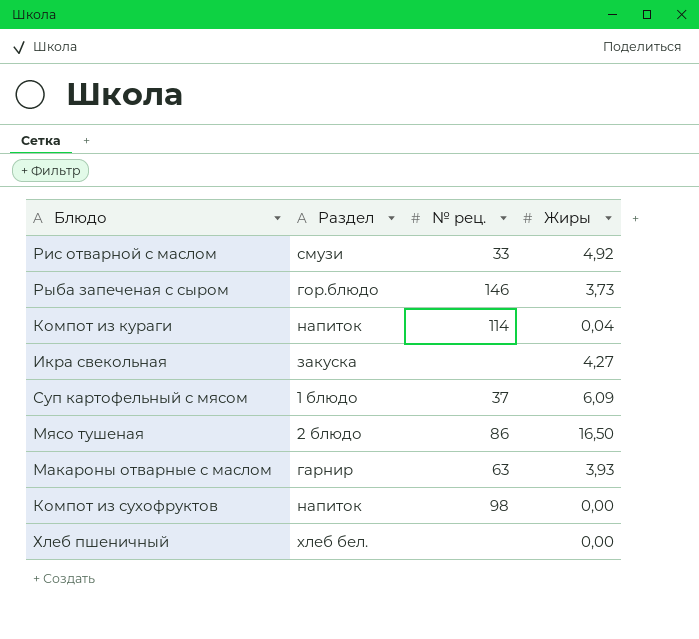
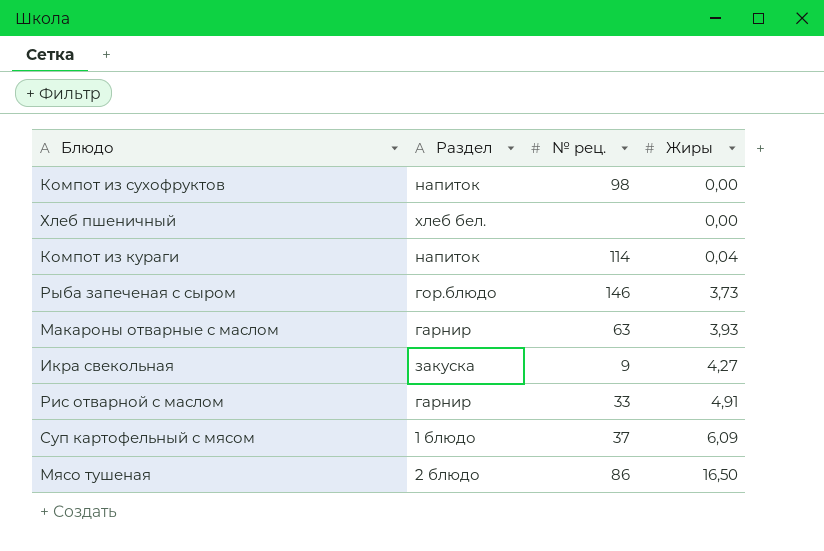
row order: none -> Жиры ascending
Икра свекольная | № рец.: none -> 9
Рис отварной с маслом | Раздел: смузи -> гарнир
Рис отварной с маслом | Жиры: 4,92 -> 4,91

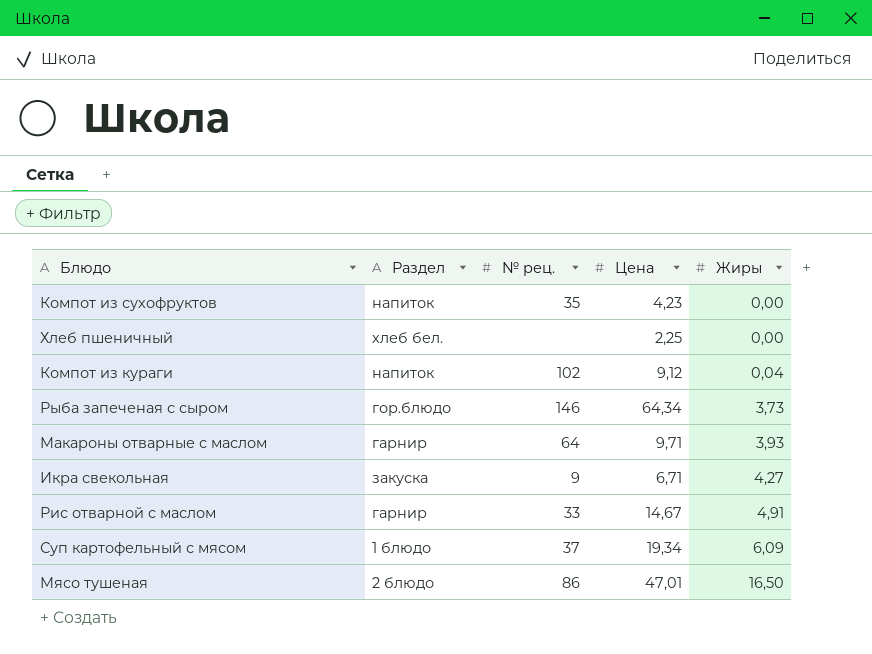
column Цена | position: none -> 4
Компот из сухофруктов | № рец.: 98 -> 35
Компот из кураги | № рец.: 114 -> 102
Макароны отварные с маслом | № рец.: 63 -> 64

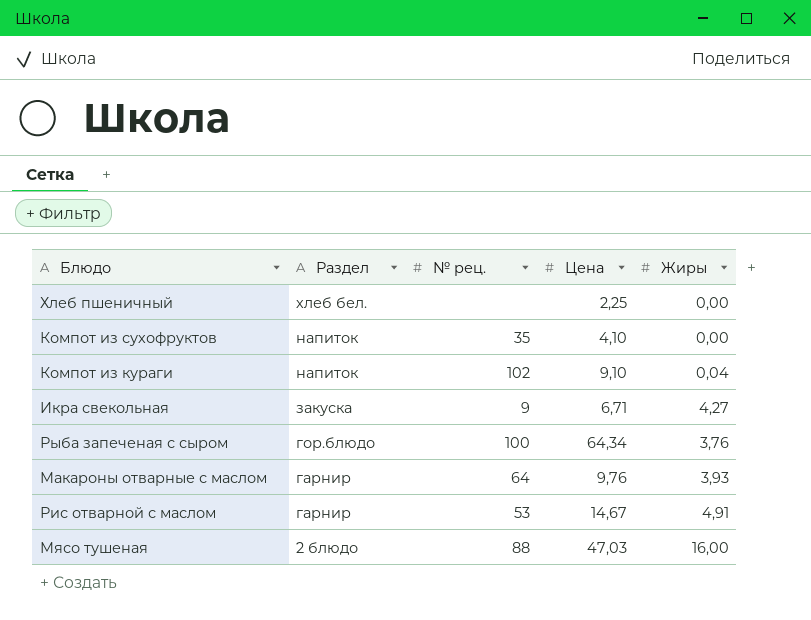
row order: Жиры ascending -> Раздел descending
row Суп картофельный с мясом: 1 блюдо | 37 | 19,34 | 6,09 -> none
Компот из сухофруктов | Цена: 4,23 -> 4,10
Компот из кураги | Цена: 9,12 -> 9,10
Рыба запеченая с сыром | № рец.: 146 -> 100
Рыба запеченая с сыром | Жиры: 3,73 -> 3,76
Макароны отварные с маслом | Цена: 9,71 -> 9,76
Рис отварной с маслом | № рец.: 33 -> 53
Мясо тушеная | № рец.: 86 -> 88
Мясо тушеная | Цена: 47,01 -> 47,03
Мясо тушеная | Жиры: 16,50 -> 16,00

